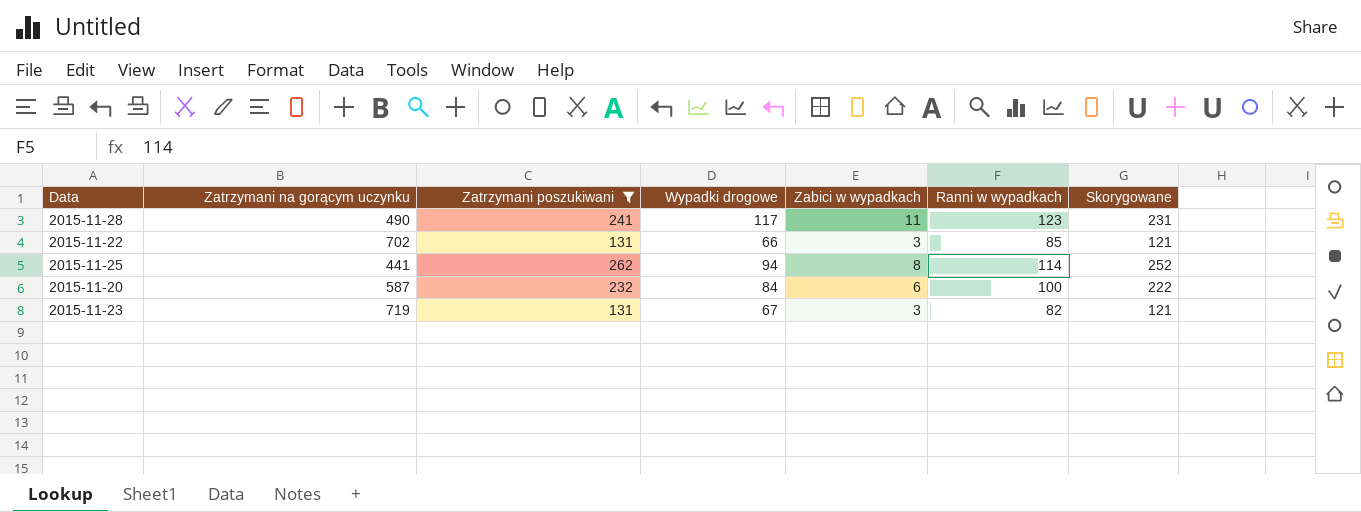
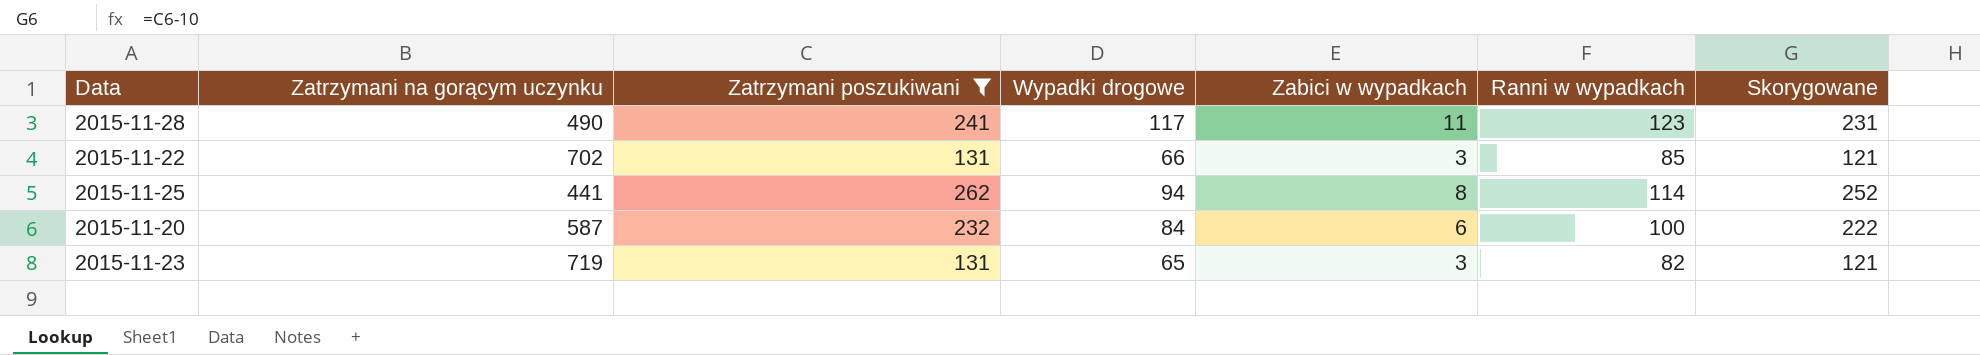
2015-11-23 | Wypadki drogowe: 67 -> 65

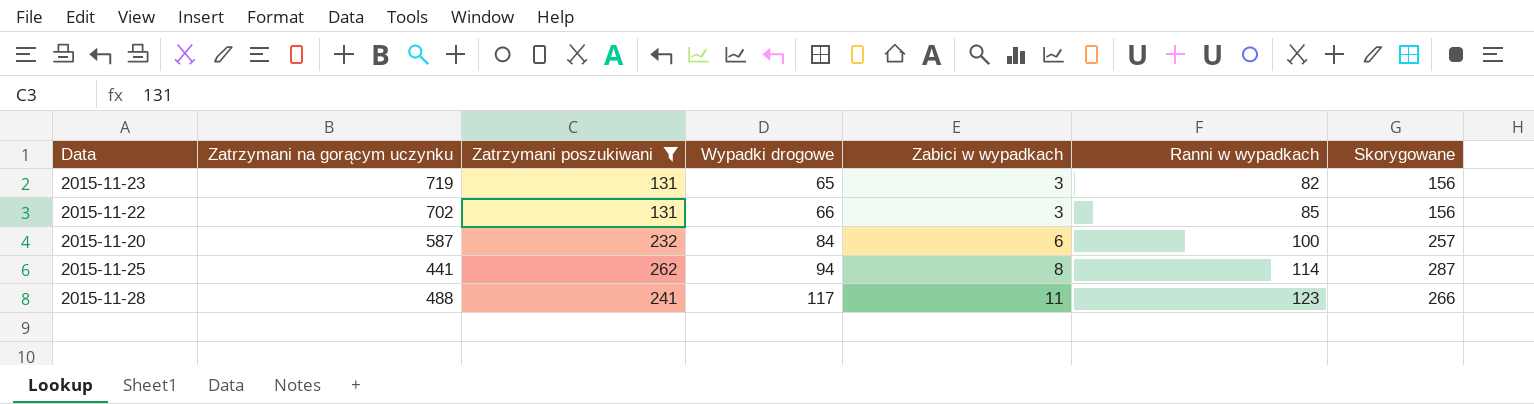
row order: none -> Wypadki drogowe ascending
column Skorygowane | formula: [Zatrzymani poszukiwani] - 10 -> [Zatrzymani poszukiwani] + 25
2015-11-28 | Zatrzymani na gorącym uczynku: 490 -> 488

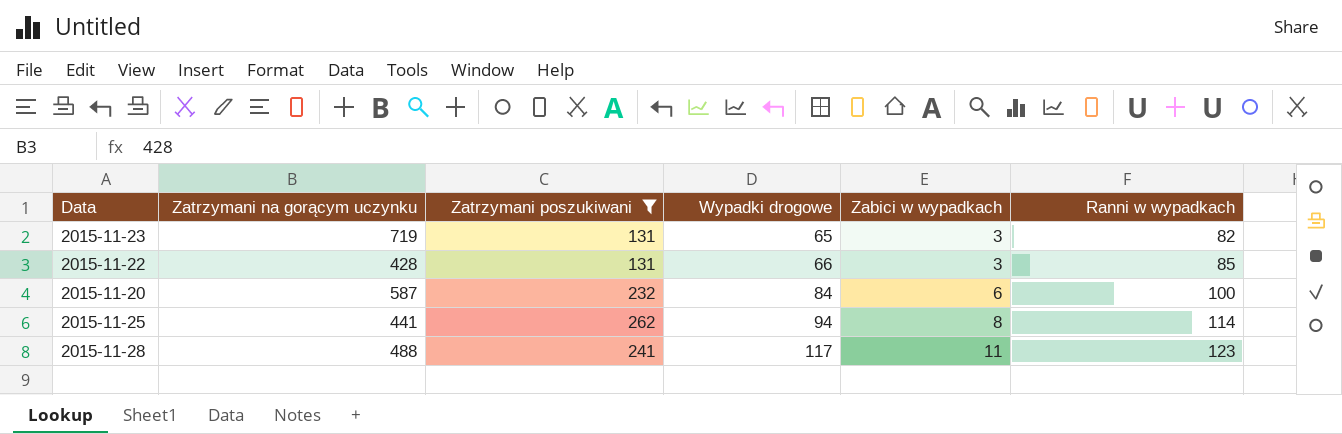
column Skorygowane | formula: [Zatrzymani poszukiwani] + 25 -> none
2015-11-22 | Zatrzymani na gorącym uczynku: 702 -> 428

